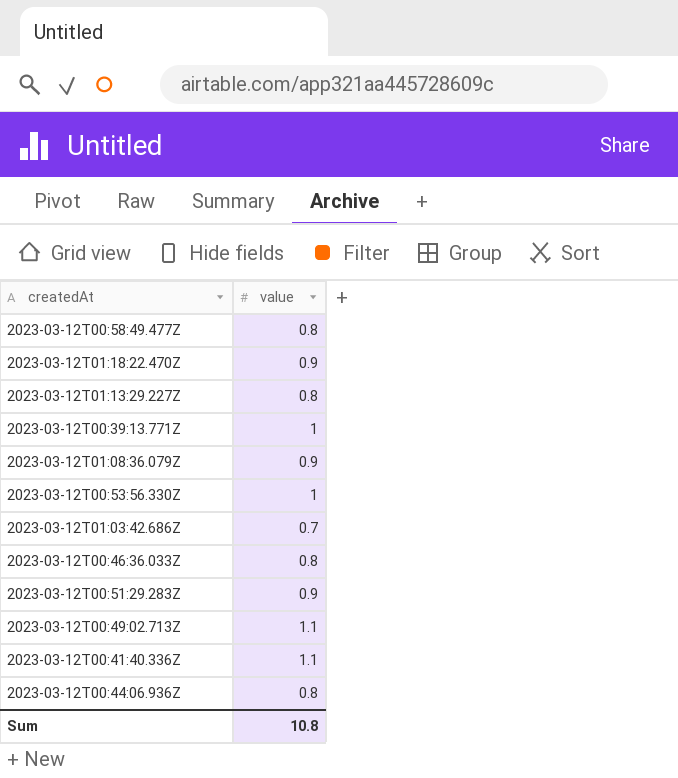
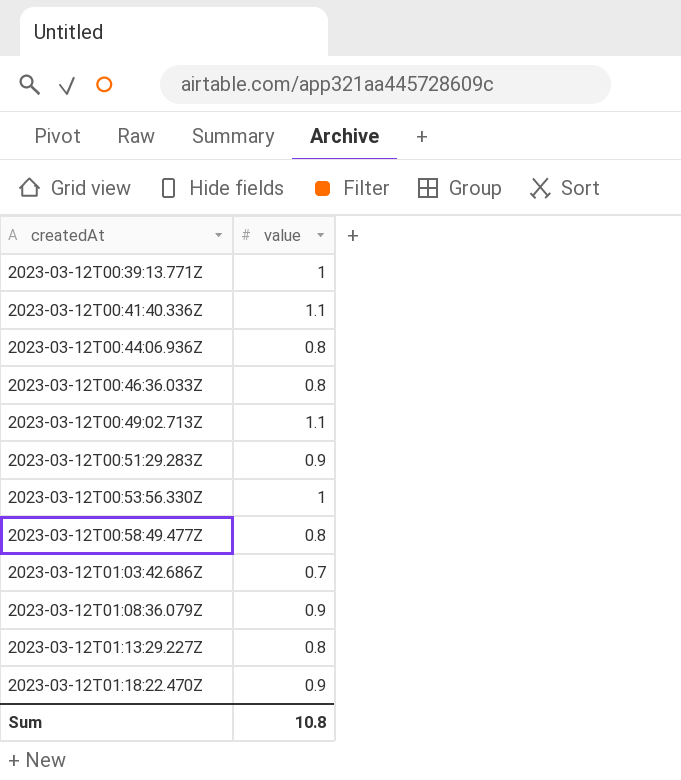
row order: none -> createdAt ascending

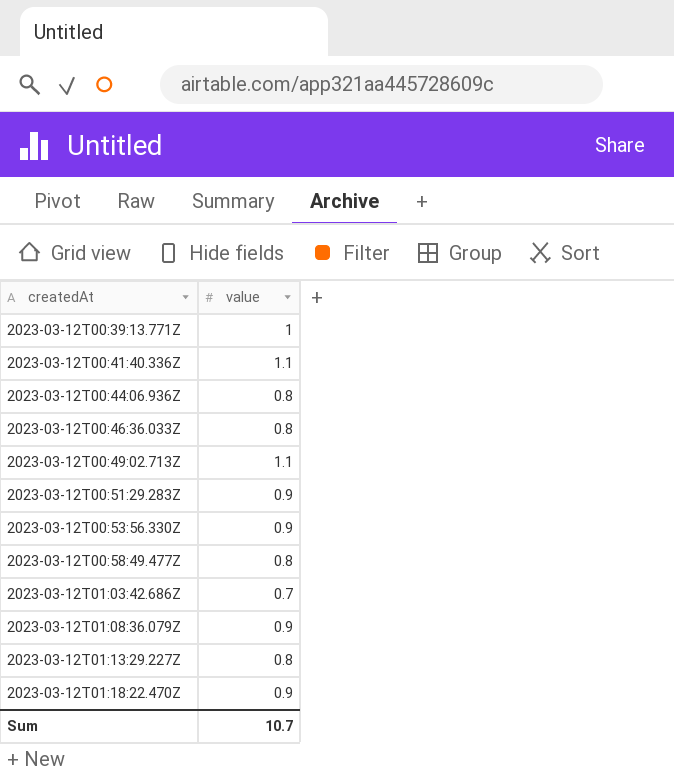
2023-03-12T00:53:56.330Z | value: 1 -> 0.9
Sum | value: 10.8 -> 10.7

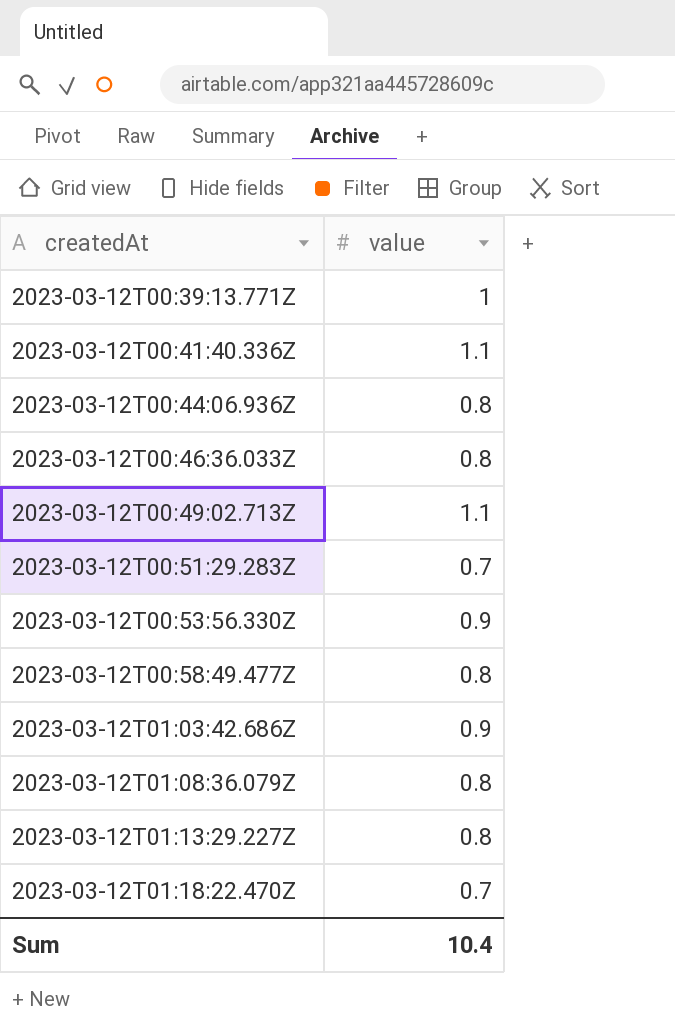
2023-03-12T00:51:29.283Z | value: 0.9 -> 0.7
2023-03-12T01:03:42.686Z | value: 0.7 -> 0.9
2023-03-12T01:08:36.079Z | value: 0.9 -> 0.8
2023-03-12T01:18:22.470Z | value: 0.9 -> 0.7
Sum | value: 10.7 -> 10.4

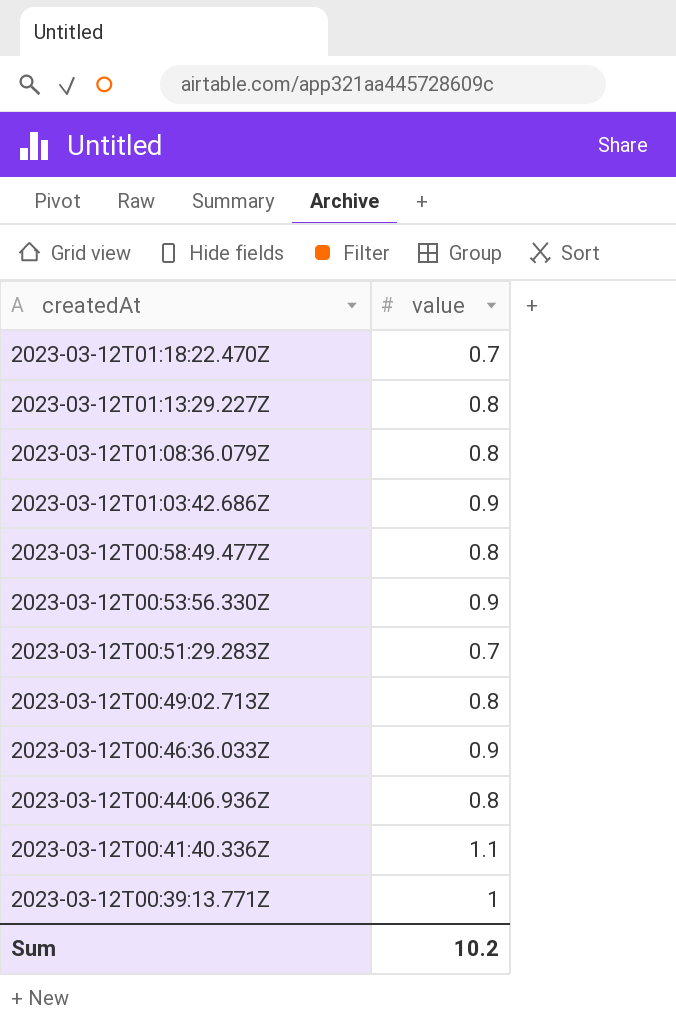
row order: createdAt ascending -> createdAt descending
2023-03-12T00:49:02.713Z | value: 1.1 -> 0.8
2023-03-12T00:46:36.033Z | value: 0.8 -> 0.9
Sum | value: 10.4 -> 10.2

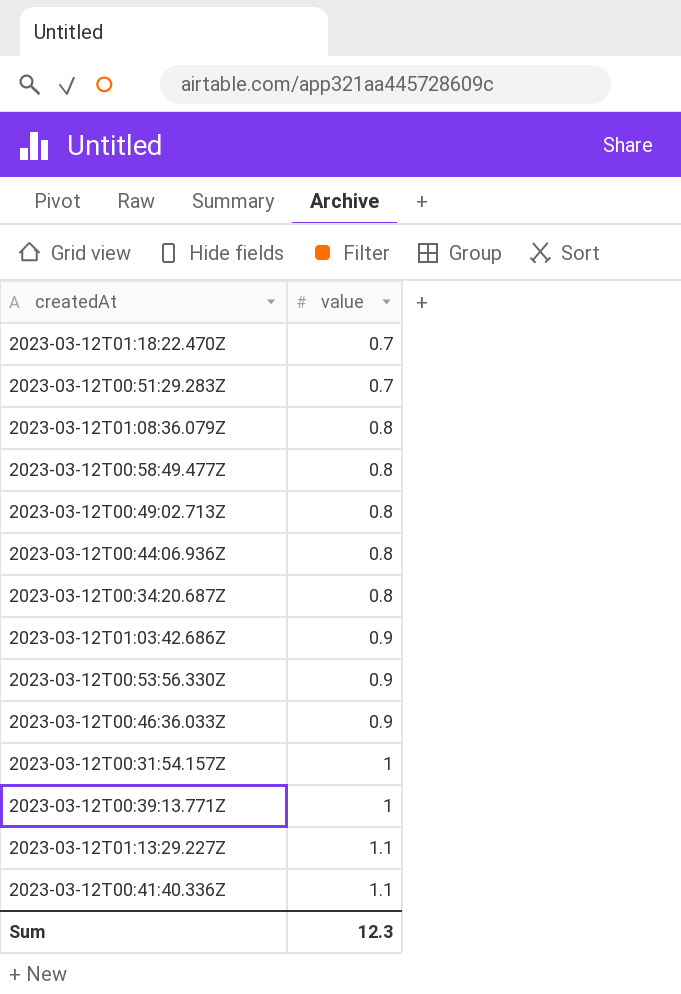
row order: createdAt descending -> value ascending
row 2023-03-12T00:34:20.687Z: none -> 0.8
row 2023-03-12T00:31:54.157Z: none -> 1
2023-03-12T01:13:29.227Z | value: 0.8 -> 1.1
Sum | value: 10.2 -> 12.3

